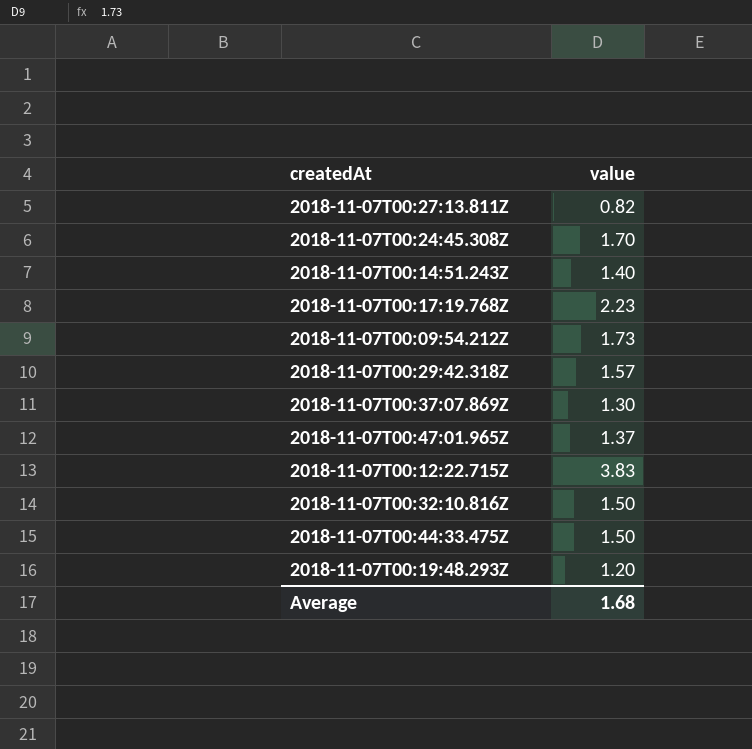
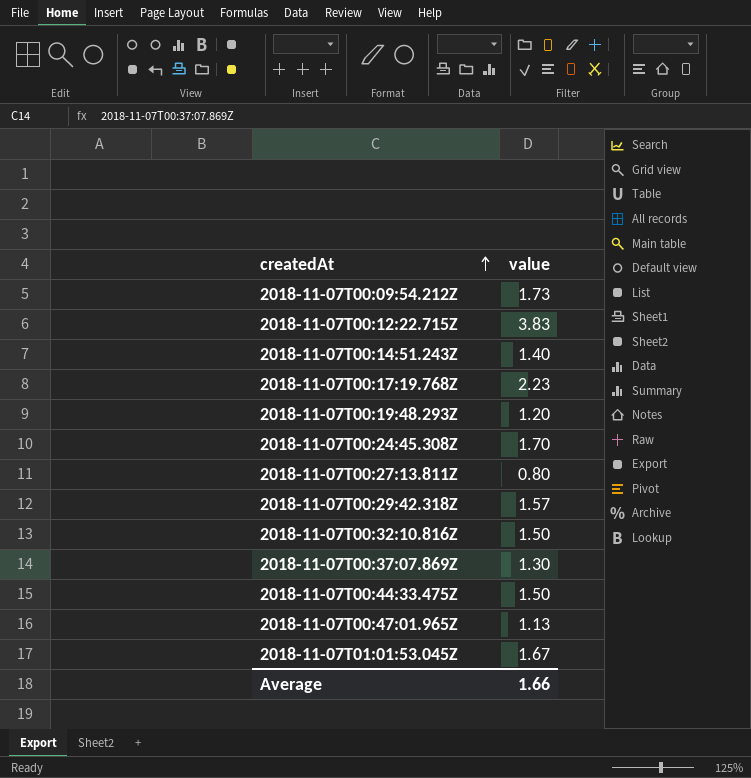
row order: none -> createdAt ascending
2018-11-07T00:27:13.811Z | value: 0.82 -> 0.80
2018-11-07T00:47:01.965Z | value: 1.37 -> 1.13
row 2018-11-07T01:01:53.045Z: none -> 1.67
Average | value: 1.68 -> 1.66

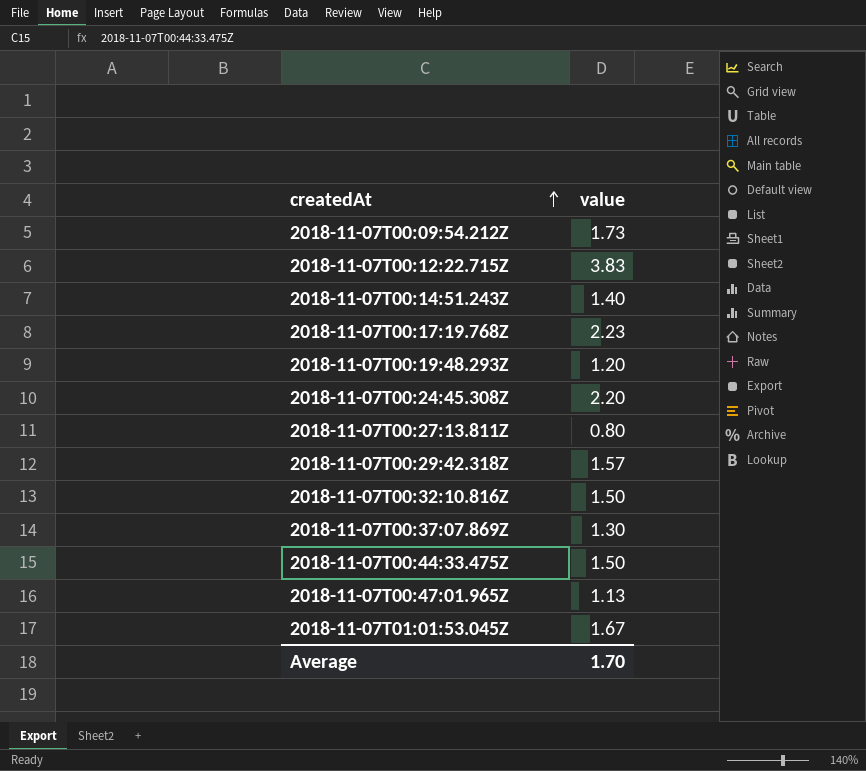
2018-11-07T00:24:45.308Z | value: 1.70 -> 2.20
Average | value: 1.66 -> 1.70

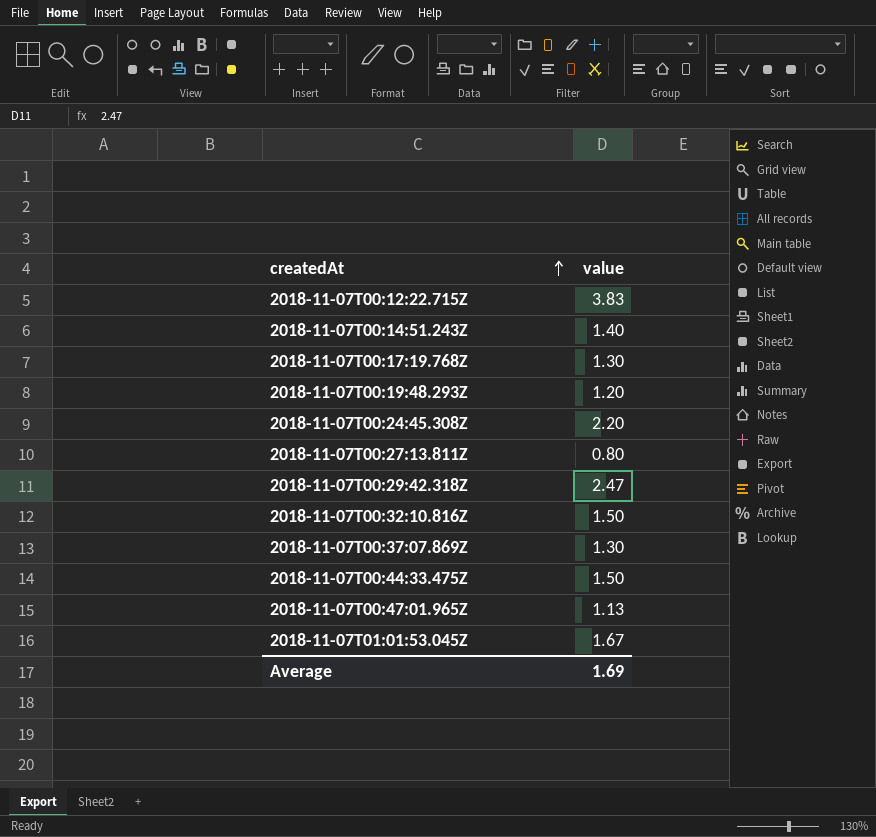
row 2018-11-07T00:09:54.212Z: 1.73 -> none
2018-11-07T00:17:19.768Z | value: 2.23 -> 1.30
2018-11-07T00:29:42.318Z | value: 1.57 -> 2.47
Average | value: 1.70 -> 1.69

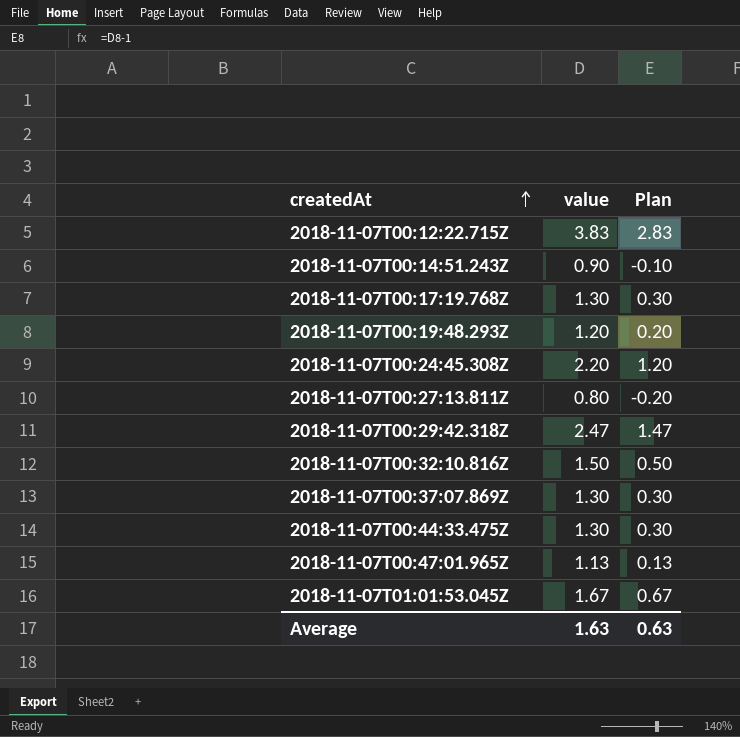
column Plan | formula: none -> [value] - 1
2018-11-07T00:14:51.243Z | value: 1.40 -> 0.90
2018-11-07T00:44:33.475Z | value: 1.50 -> 1.30
Average | value: 1.69 -> 1.63

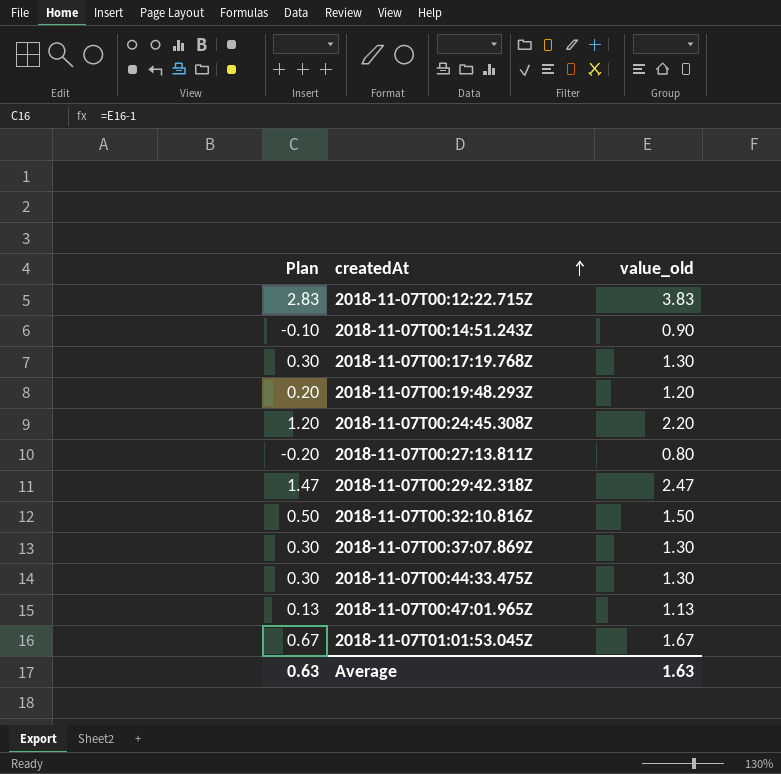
column Plan | position: 3 -> 1
column name: value -> value_old

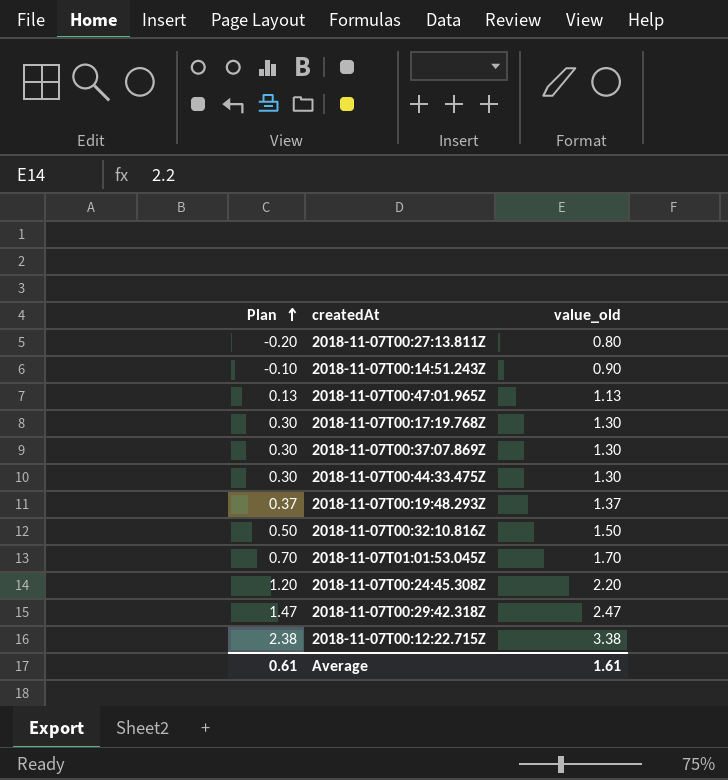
row order: createdAt ascending -> Plan ascending
2018-11-07T00:19:48.293Z | Plan: 0.20 -> 0.37
2018-11-07T00:19:48.293Z | value_old: 1.20 -> 1.37
2018-11-07T01:01:53.045Z | Plan: 0.67 -> 0.70
2018-11-07T01:01:53.045Z | value_old: 1.67 -> 1.70
2018-11-07T00:12:22.715Z | Plan: 2.83 -> 2.38
2018-11-07T00:12:22.715Z | value_old: 3.83 -> 3.38
Average | Plan: 0.63 -> 0.61
Average | value_old: 1.63 -> 1.61

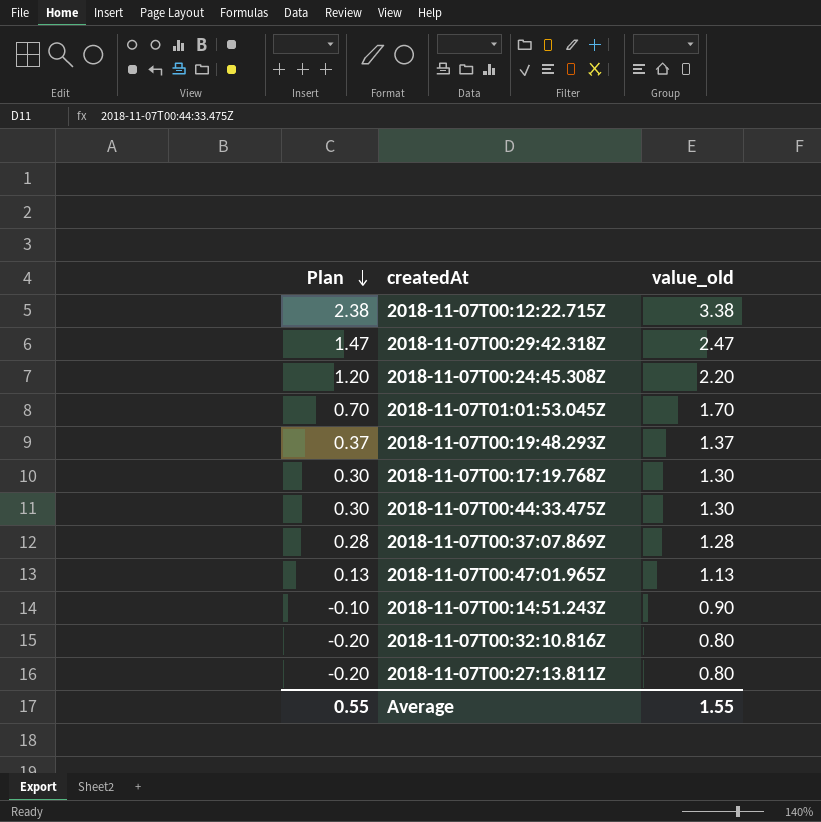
row order: Plan ascending -> Plan descending
2018-11-07T00:37:07.869Z | Plan: 0.30 -> 0.28
2018-11-07T00:37:07.869Z | value_old: 1.30 -> 1.28
2018-11-07T00:32:10.816Z | Plan: 0.50 -> -0.20
2018-11-07T00:32:10.816Z | value_old: 1.50 -> 0.80
Average | Plan: 0.61 -> 0.55
Average | value_old: 1.61 -> 1.55

